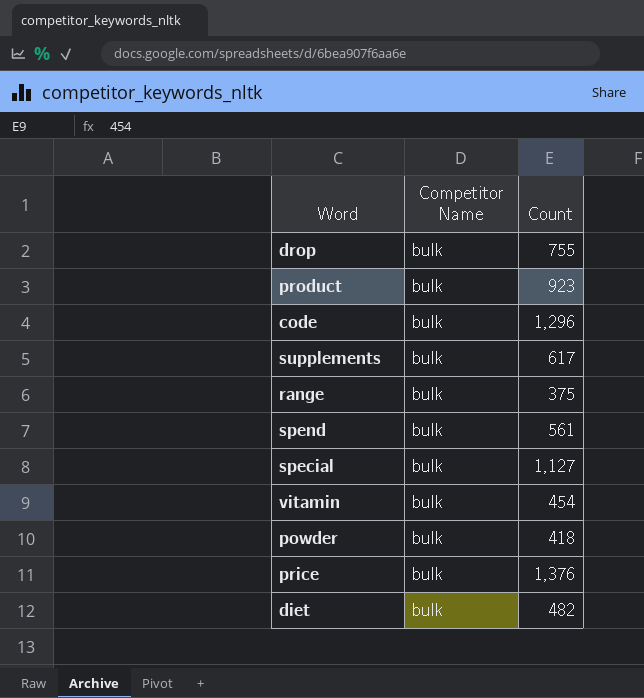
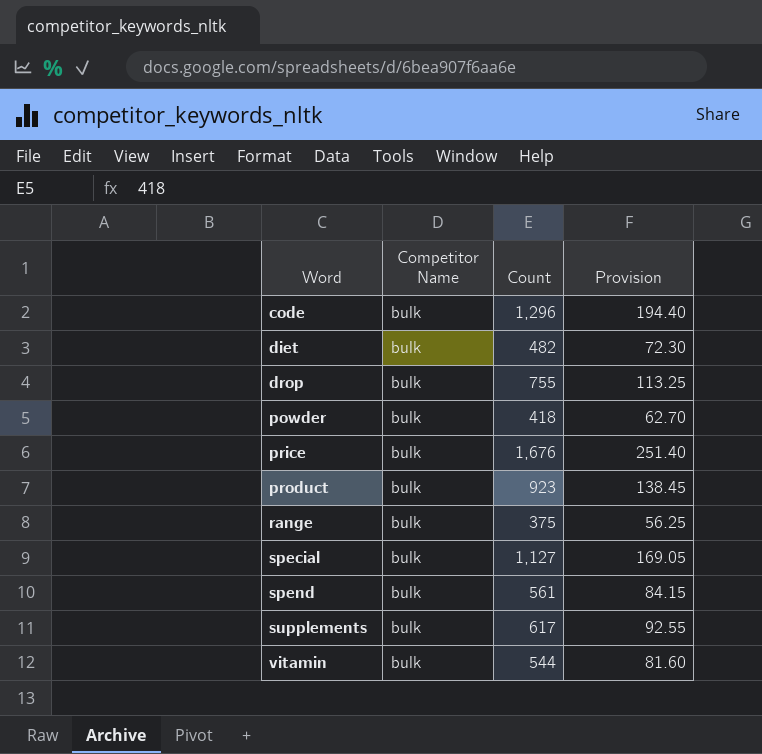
row order: none -> Word ascending
column Provision | formula: none -> [Count] * 0.15
price | Count: 1,376 -> 1,676
vitamin | Count: 454 -> 544

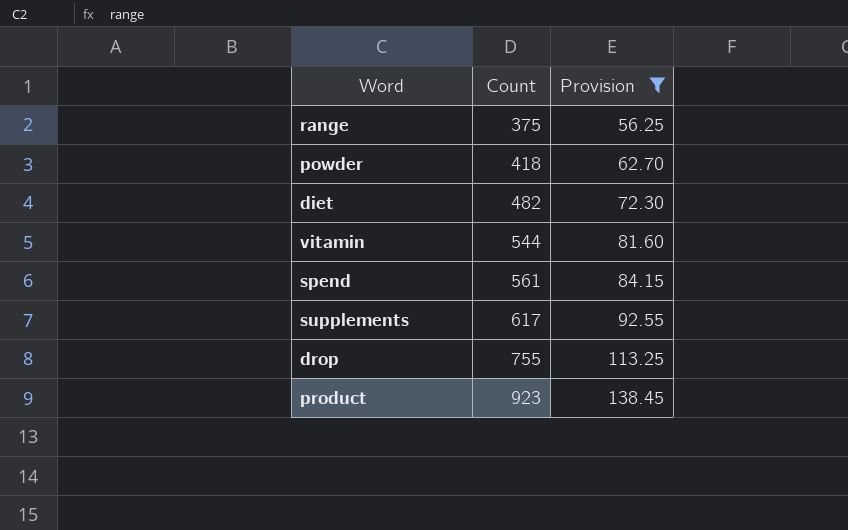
filter: none -> Provision <= 138.45
row order: Word ascending -> Count ascending
column Competitor Name | position: 2 -> none

